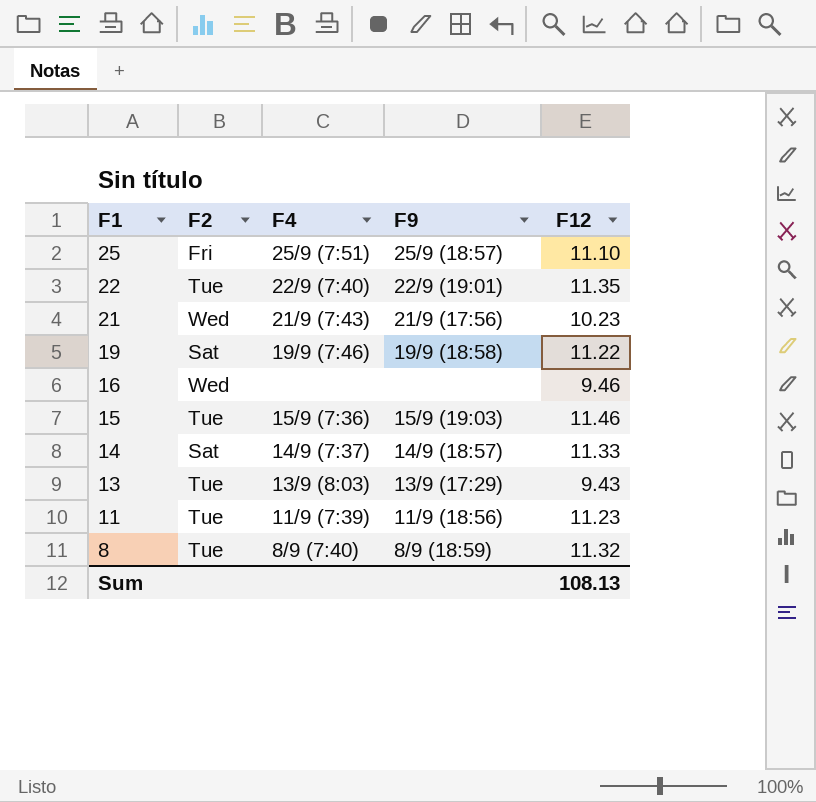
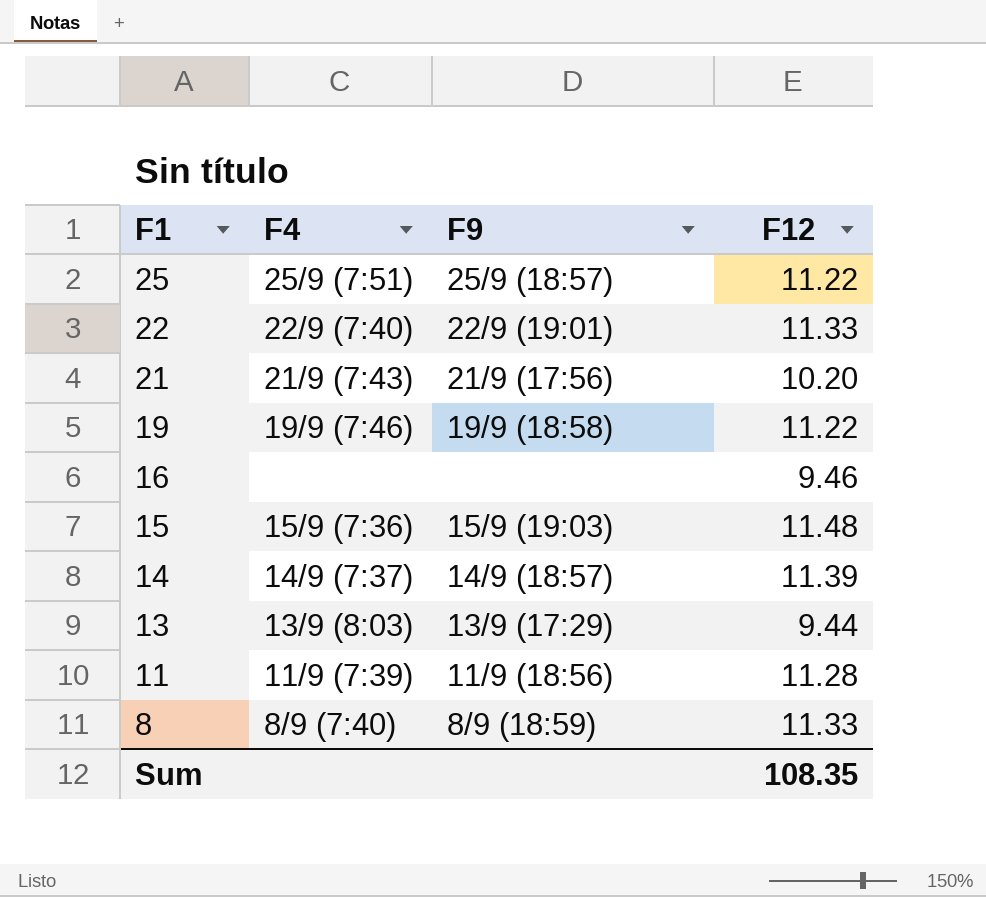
column F2 | position: 2 -> none
25 | F12: 11.10 -> 11.22
22 | F12: 11.35 -> 11.33
21 | F12: 10.23 -> 10.20
15 | F12: 11.46 -> 11.48
14 | F12: 11.33 -> 11.39
13 | F12: 9.43 -> 9.44
11 | F12: 11.23 -> 11.28
8 | F12: 11.32 -> 11.33
Sum | F12: 108.13 -> 108.35

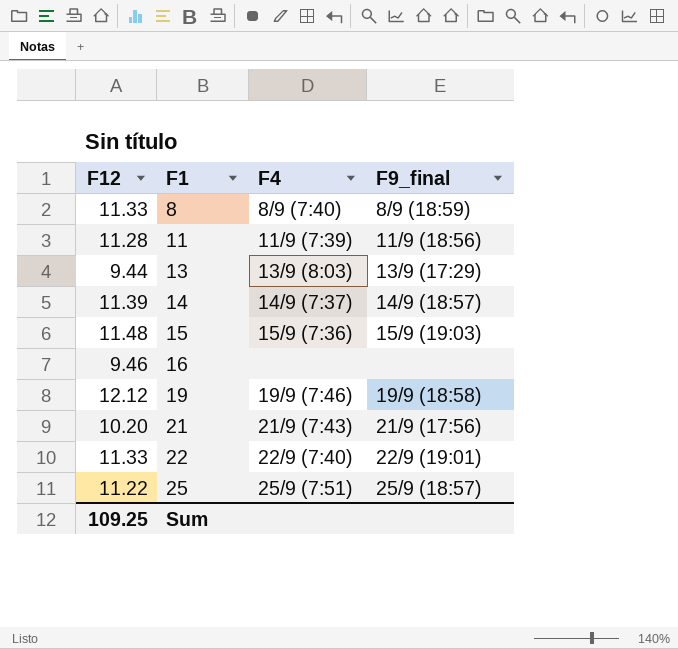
row order: F1 descending -> F1 ascending
column F12 | position: 4 -> 1
column name: F9 -> F9_final
19 | F12: 11.22 -> 12.12
Sum | F12: 108.35 -> 109.25

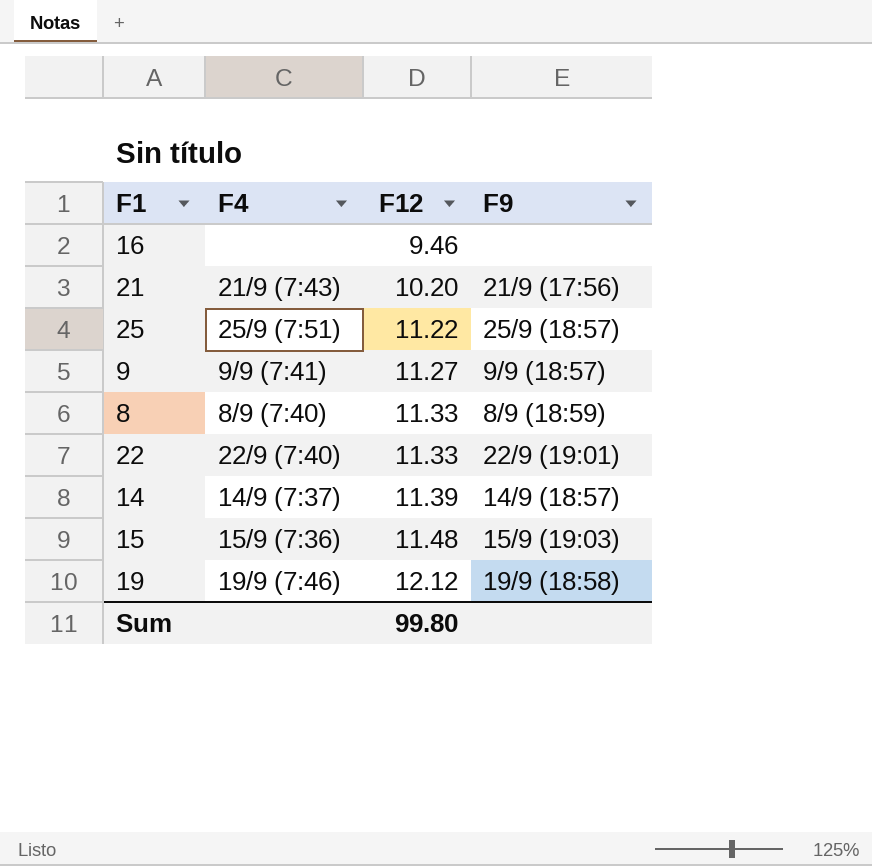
row order: F1 ascending -> F12 ascending
column F12 | position: 1 -> 3
column name: F9_final -> F9
row 11: 11.28 | 11/9 (7:39) | 11/9 (18:56) -> none
row 13: 9.44 | 13/9 (8:03) | 13/9 (17:29) -> none
row 9: none -> 9/9 (7:41) | 11.27 | 9/9 (18:57)
Sum | F12: 109.25 -> 99.80

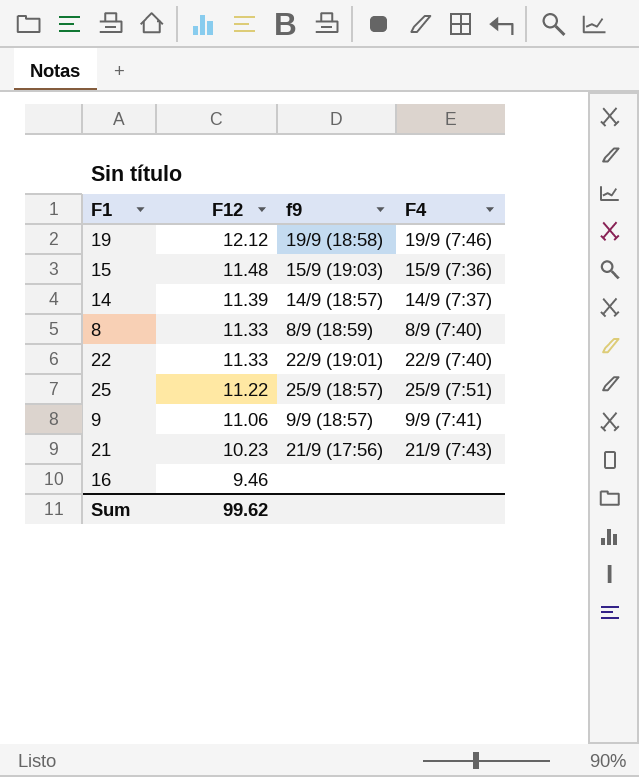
row order: F12 ascending -> F12 descending
column name: F9 -> f9
column F4 | position: 2 -> 4
9 | F12: 11.27 -> 11.06
21 | F12: 10.20 -> 10.23
Sum | F12: 99.80 -> 99.62

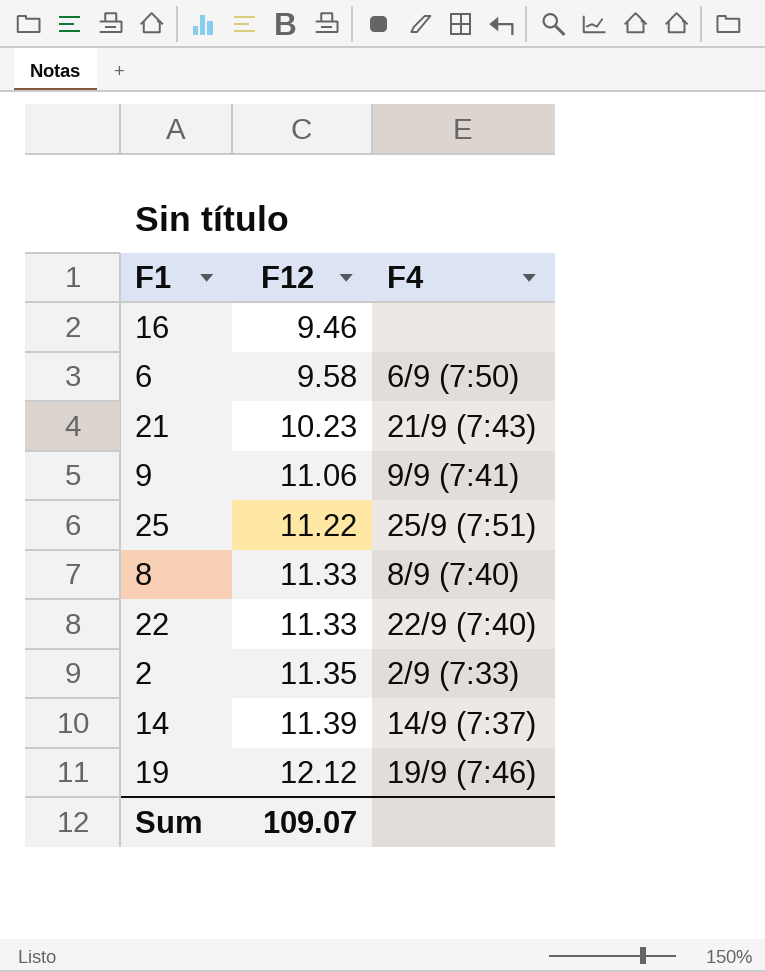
row order: F12 descending -> F12 ascending
column f9 | position: 3 -> none
row 15: 11.48 | 15/9 (19:03) | 15/9 (7:36) -> none
row 6: none -> 9.58 | 6/9 (7:50)
row 2: none -> 11.35 | 2/9 (7:33)
Sum | F12: 99.62 -> 109.07

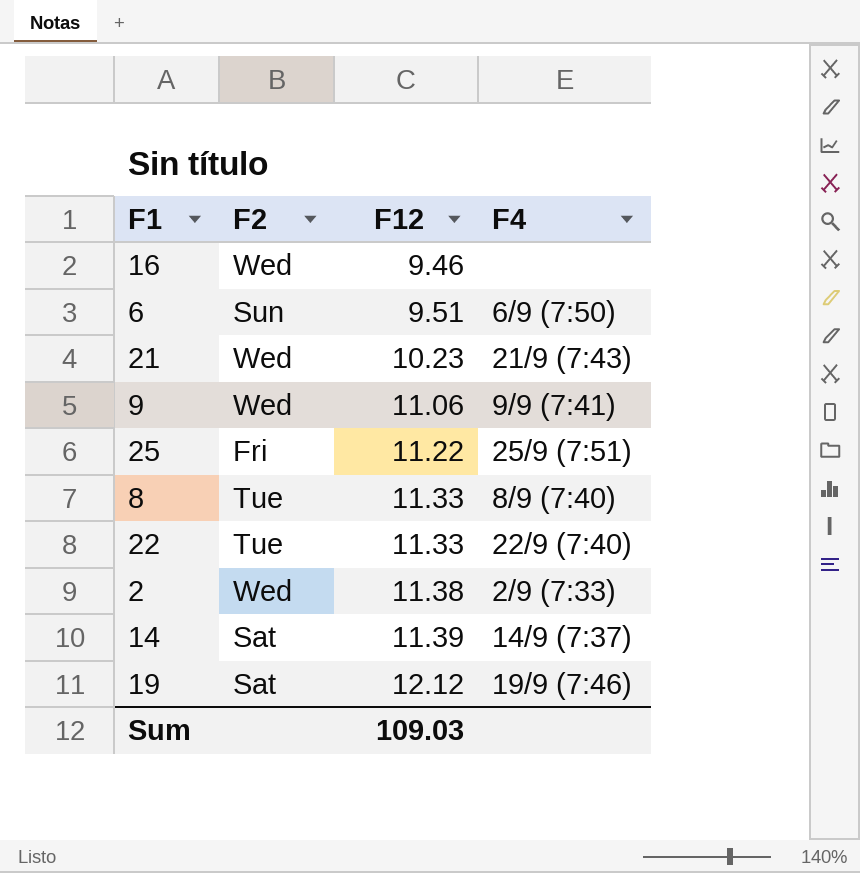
column F2 | position: none -> 2
6 | F12: 9.58 -> 9.51
2 | F12: 11.35 -> 11.38
Sum | F12: 109.07 -> 109.03

